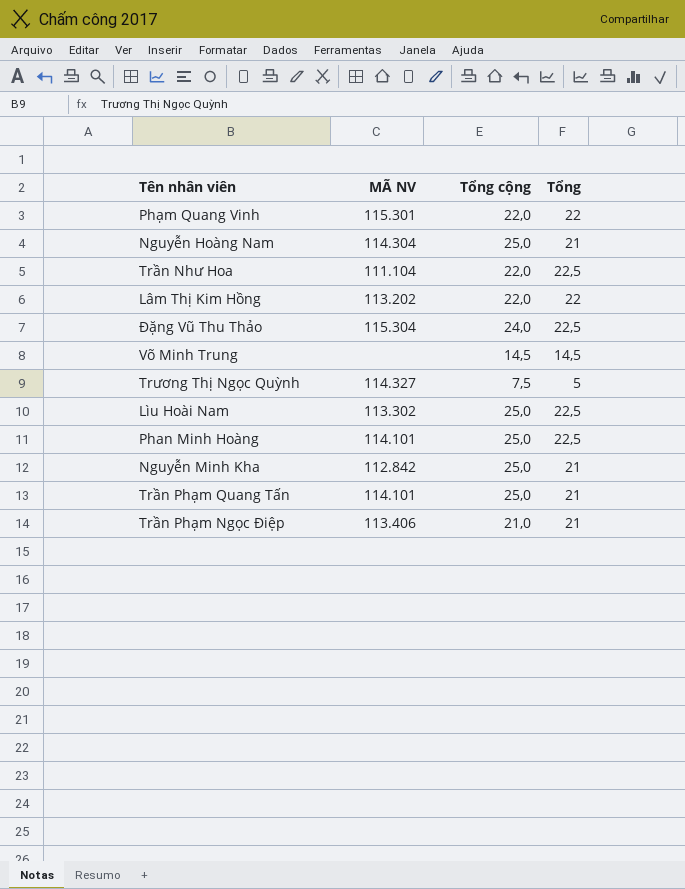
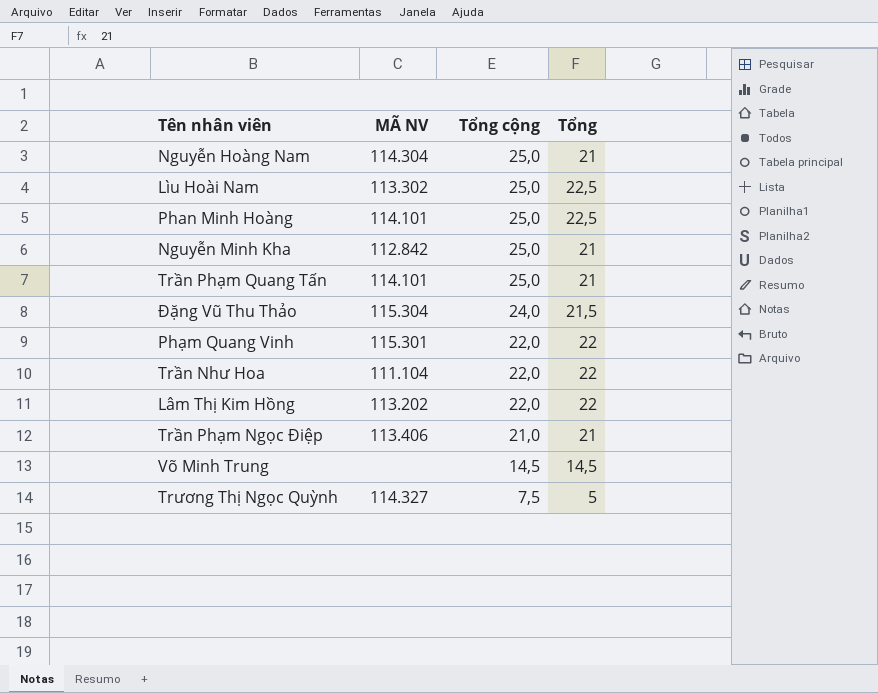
row order: none -> Tổng cộng descending
Đặng Vũ Thu Thảo | Tổng: 22,5 -> 21,5
Trần Như Hoa | Tổng: 22,5 -> 22

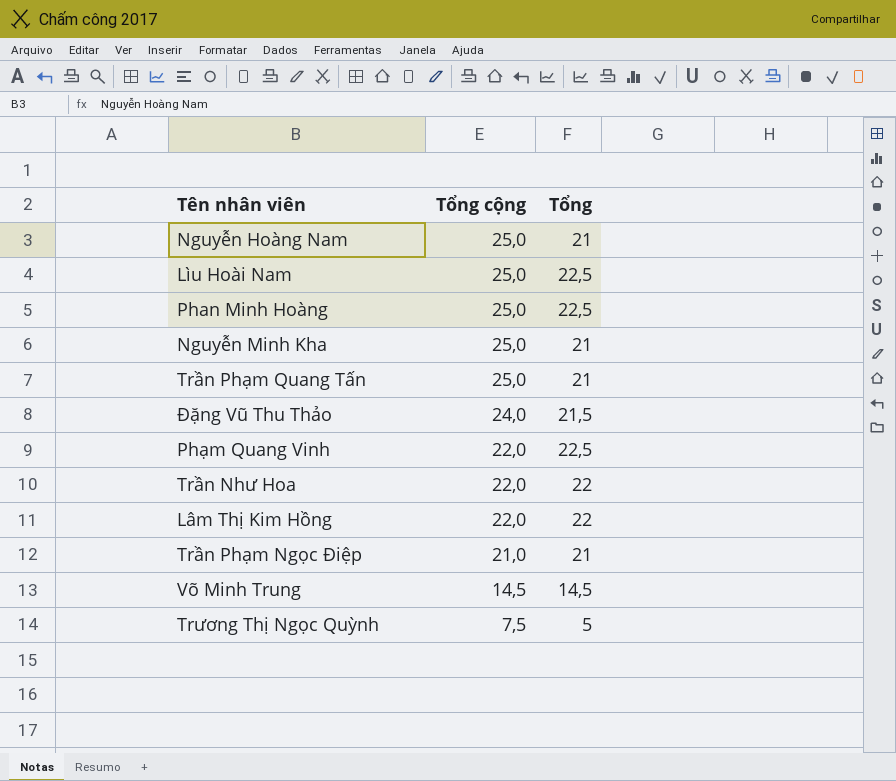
column MÃ NV | position: 2 -> none
Phạm Quang Vinh | Tổng: 22 -> 22,5

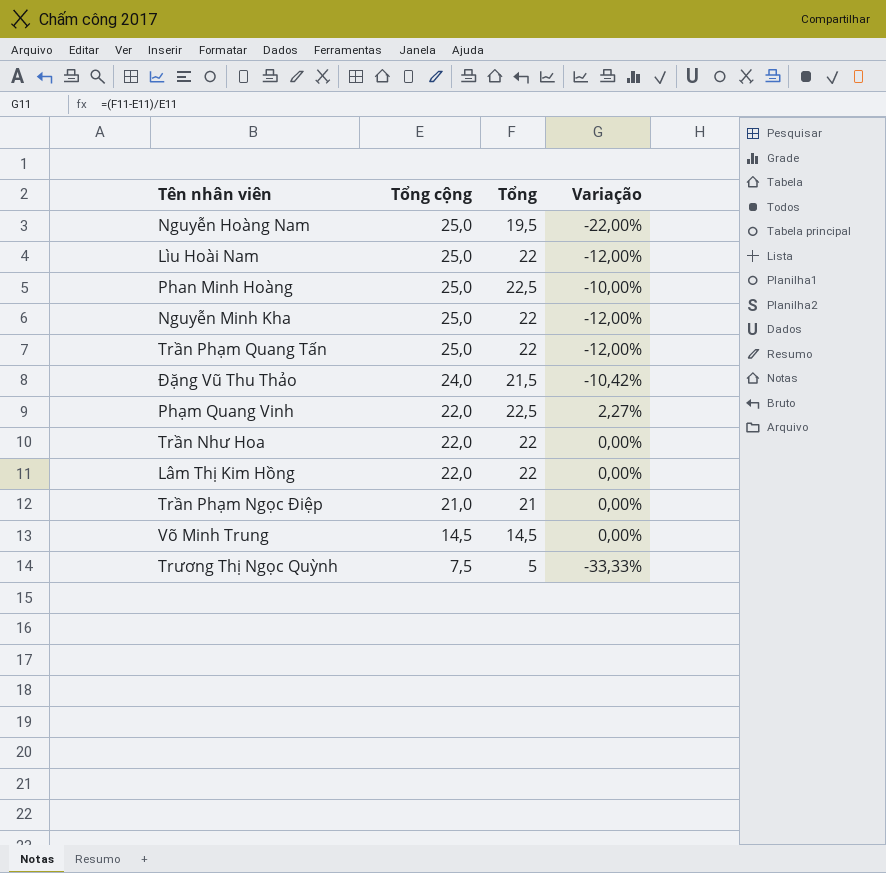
column Variação | formula: none -> ([Tổng] - [Tổng cộng]) / [Tổng cộng]
Nguyễn Hoàng Nam | Tổng: 21 -> 19,5
Lìu Hoài Nam | Tổng: 22,5 -> 22
Nguyễn Minh Kha | Tổng: 21 -> 22
Trần Phạm Quang Tấn | Tổng: 21 -> 22

